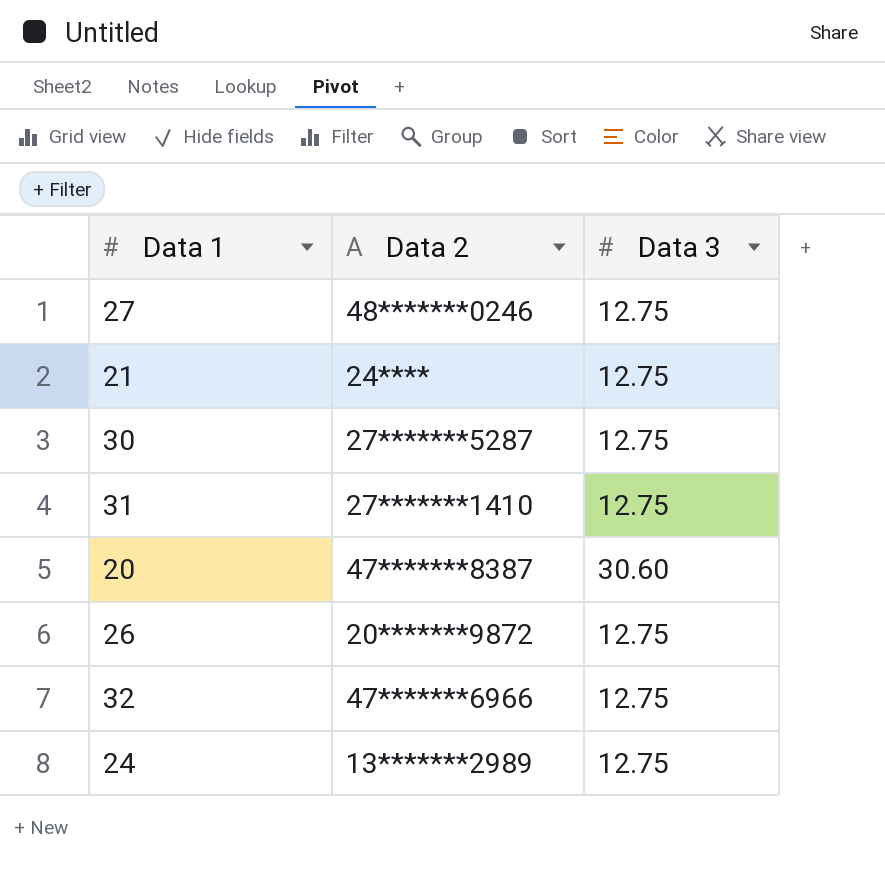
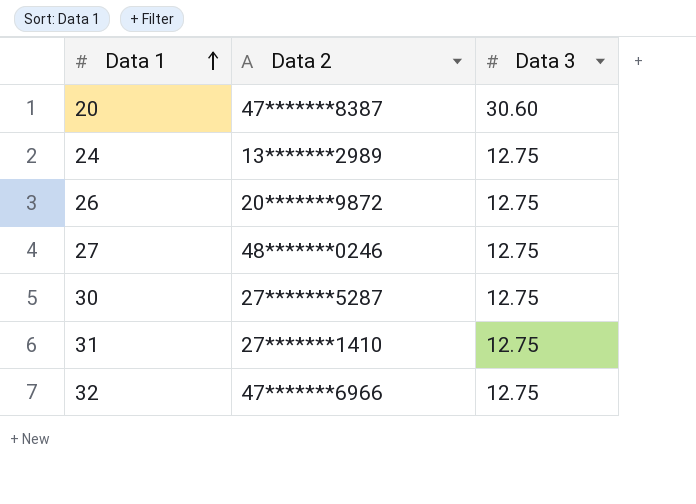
row order: none -> Data 1 ascending
row 21: 24**** | 12.75 -> none

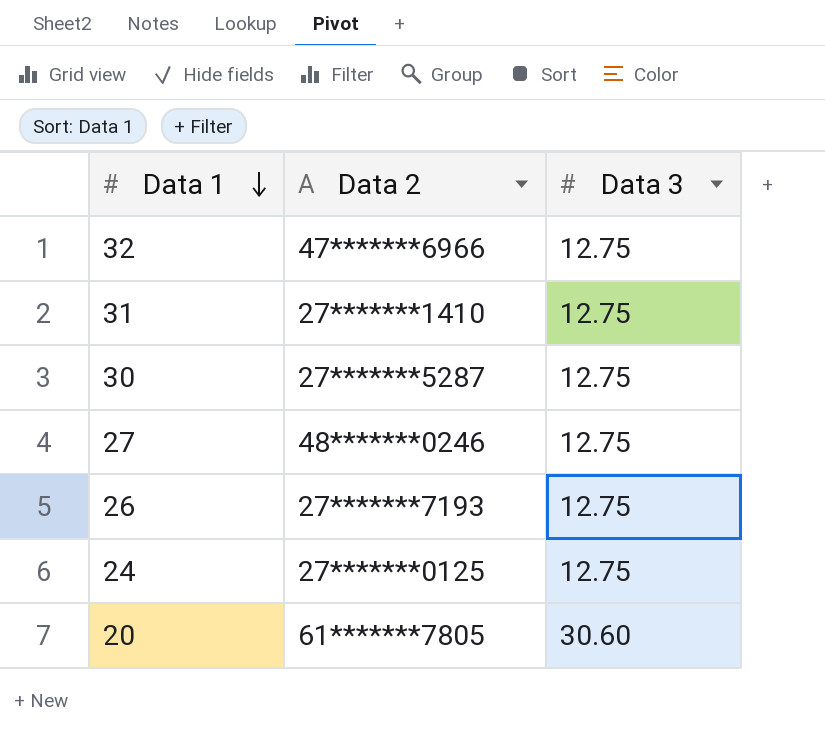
row order: Data 1 ascending -> Data 1 descending
26 | Data 2: 20*******9872 -> 27*******7193
24 | Data 2: 13*******2989 -> 27*******0125
20 | Data 2: 47*******8387 -> 61*******7805

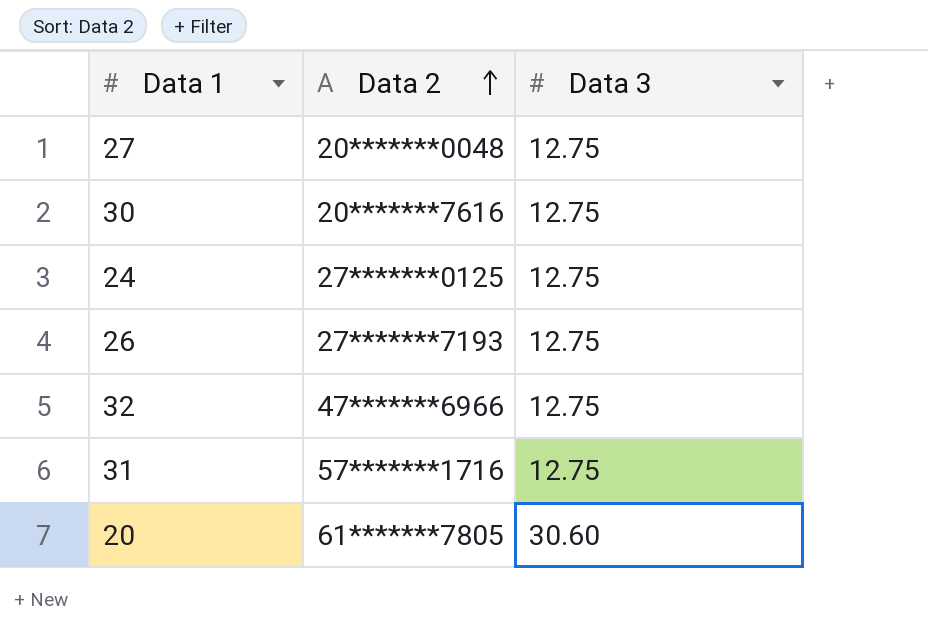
row order: Data 1 descending -> Data 2 ascending
27 | Data 2: 48*******0246 -> 20*******0048
30 | Data 2: 27*******5287 -> 20*******7616
31 | Data 2: 27*******1410 -> 57*******1716

